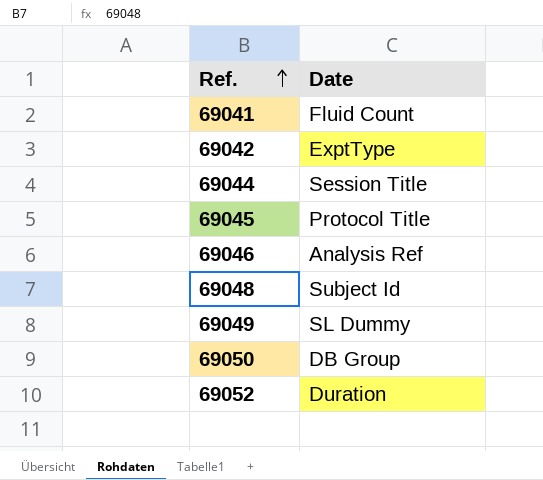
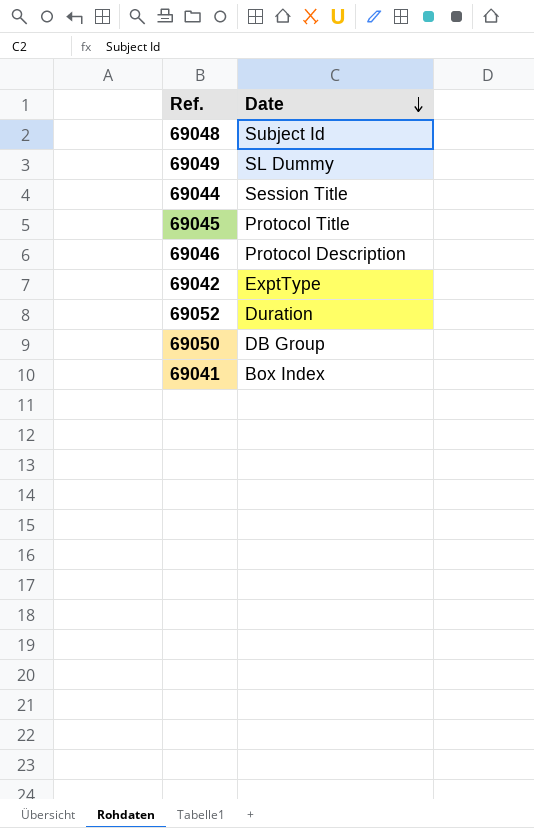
row order: Ref. ascending -> Date descending
69046 | Date: Analysis Ref -> Protocol Description
69041 | Date: Fluid Count -> Box Index

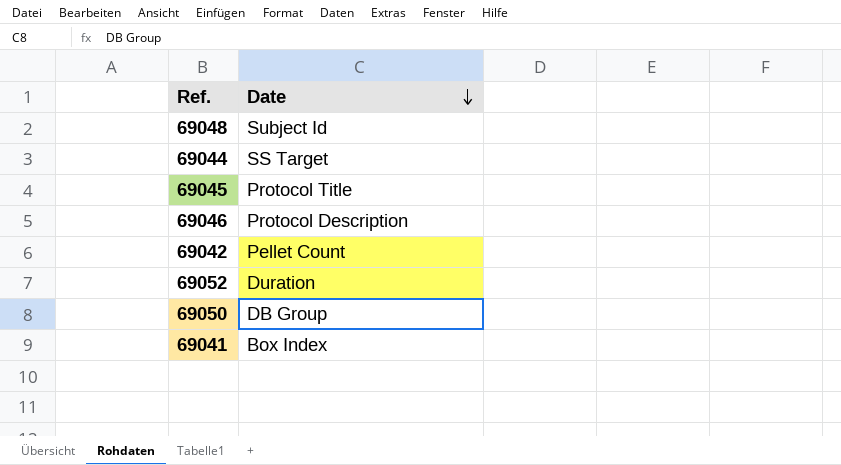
row 69049: SL Dummy -> none
69044 | Date: Session Title -> SS Target
69042 | Date: ExptType -> Pellet Count

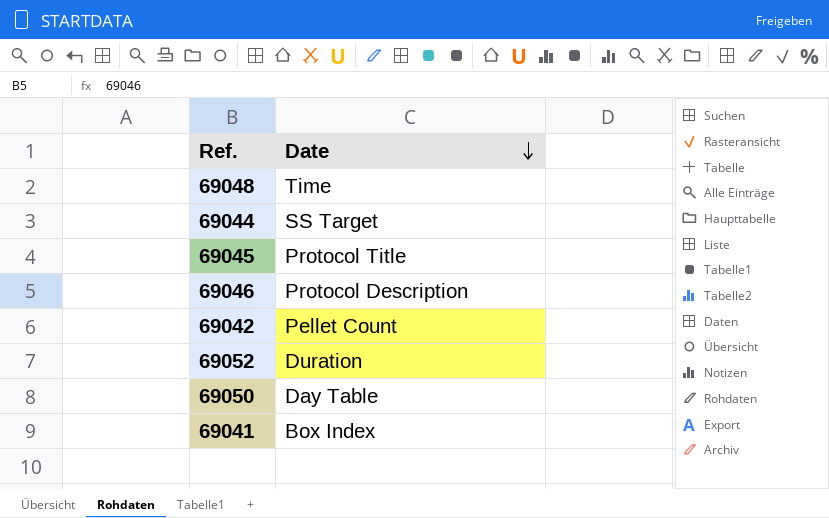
69048 | Date: Subject Id -> Time
69050 | Date: DB Group -> Day Table

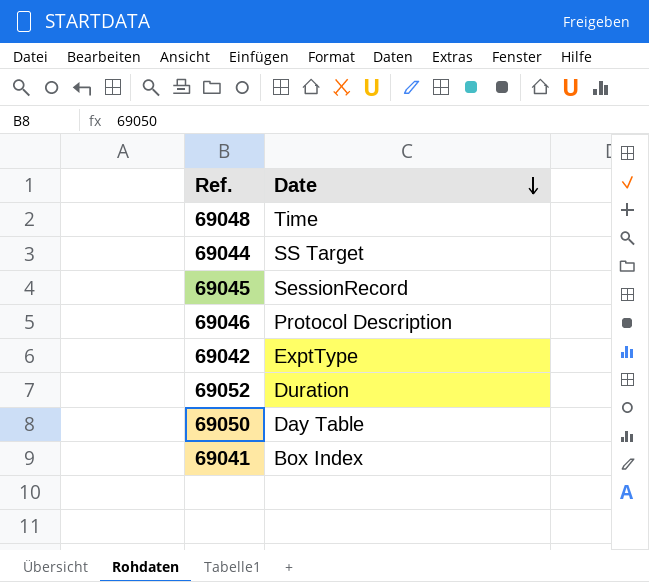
69045 | Date: Protocol Title -> SessionRecord
69042 | Date: Pellet Count -> ExptType

